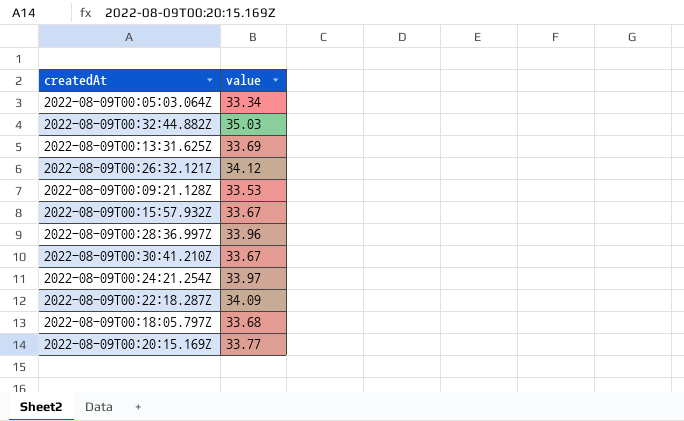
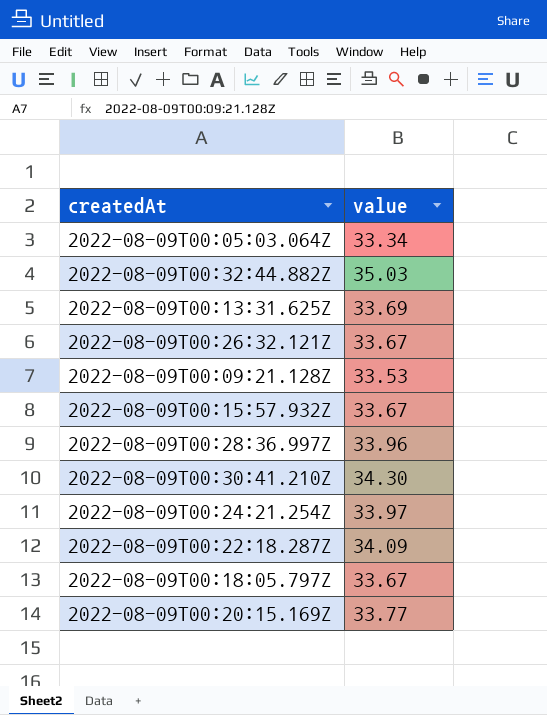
2022-08-09T00:26:32.121Z | value: 34.12 -> 33.67
2022-08-09T00:30:41.210Z | value: 33.67 -> 34.30
2022-08-09T00:18:05.797Z | value: 33.68 -> 33.67

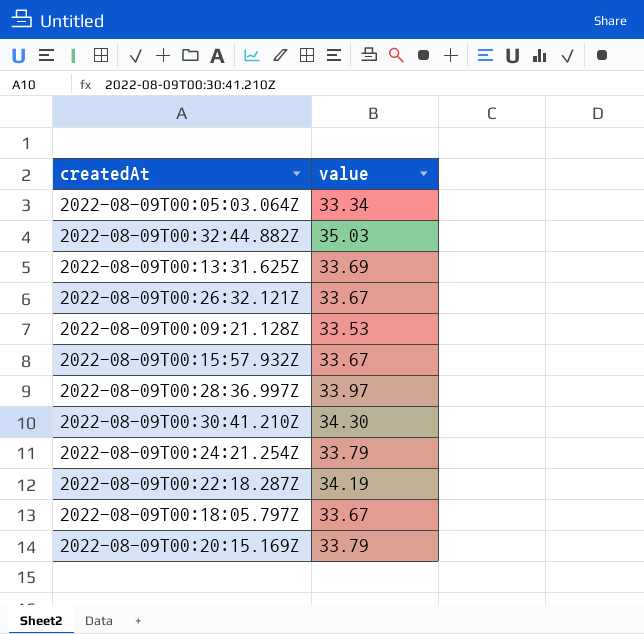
2022-08-09T00:28:36.997Z | value: 33.96 -> 33.97
2022-08-09T00:24:21.254Z | value: 33.97 -> 33.79
2022-08-09T00:22:18.287Z | value: 34.09 -> 34.19
2022-08-09T00:20:15.169Z | value: 33.77 -> 33.79

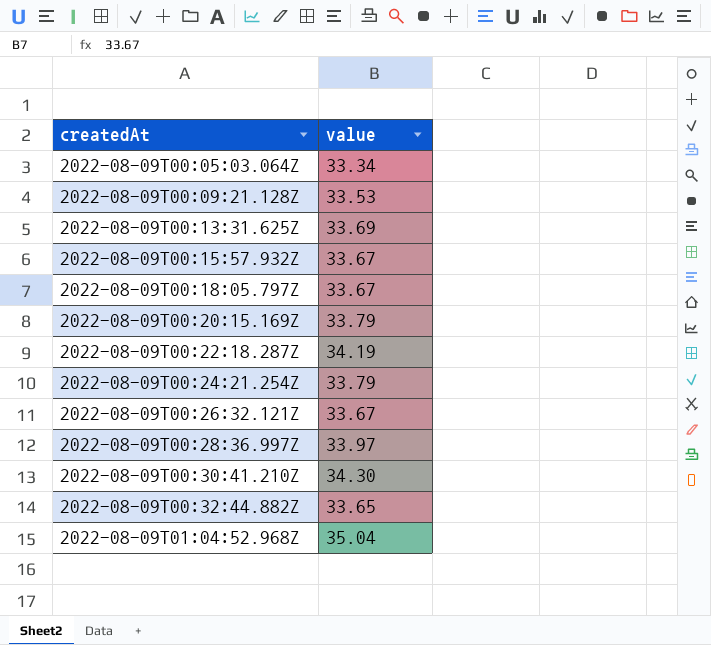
row order: none -> createdAt ascending
2022-08-09T00:32:44.882Z | value: 35.03 -> 33.65
row 2022-08-09T01:04:52.968Z: none -> 35.04

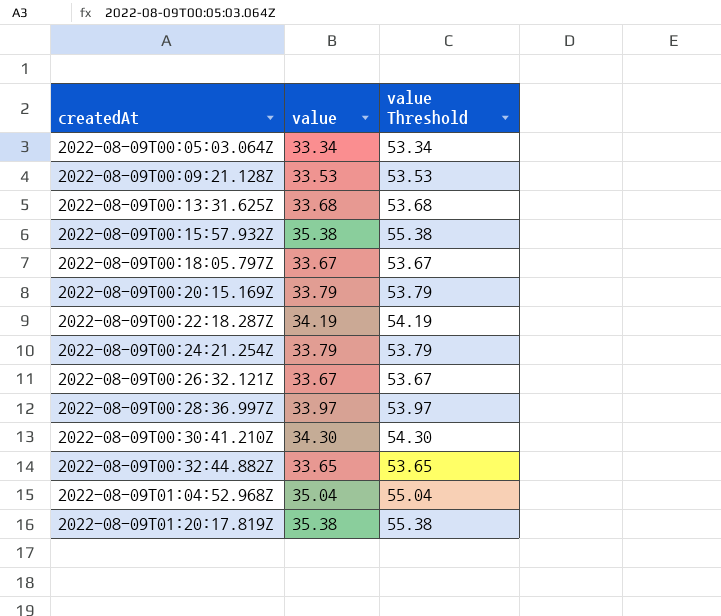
column value Threshold | formula: none -> [value] + 20
2022-08-09T00:13:31.625Z | value: 33.69 -> 33.68
2022-08-09T00:15:57.932Z | value: 33.67 -> 35.38
row 2022-08-09T01:20:17.819Z: none -> 35.38 | 55.38

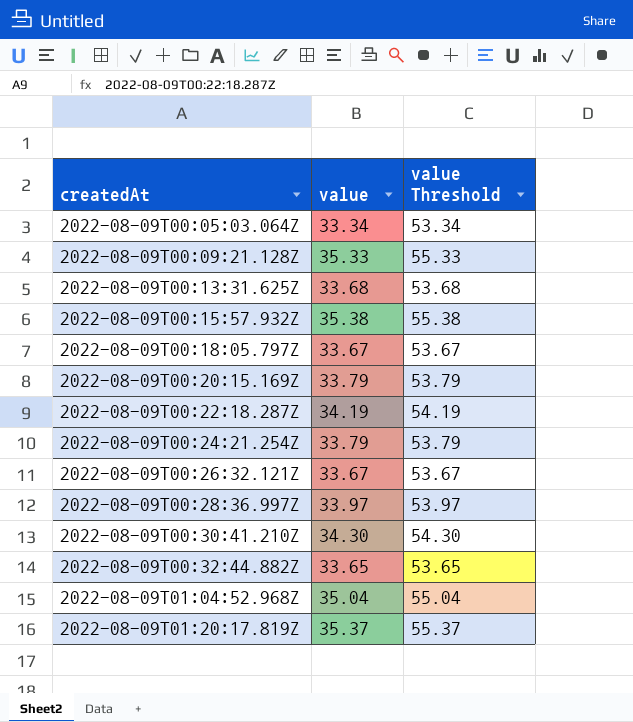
2022-08-09T00:09:21.128Z | value: 33.53 -> 35.33
2022-08-09T00:09:21.128Z | value Threshold: 53.53 -> 55.33
2022-08-09T01:20:17.819Z | value: 35.38 -> 35.37
2022-08-09T01:20:17.819Z | value Threshold: 55.38 -> 55.37

